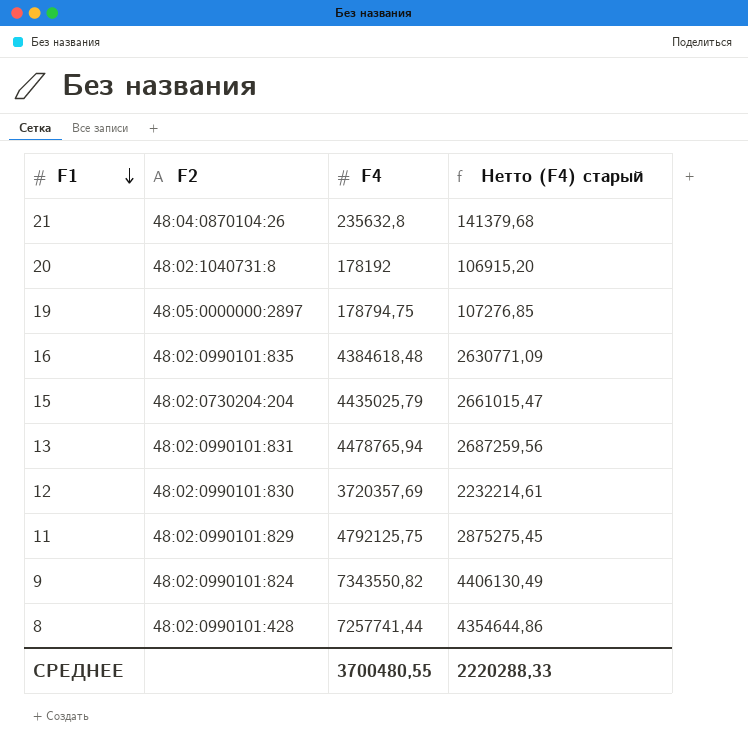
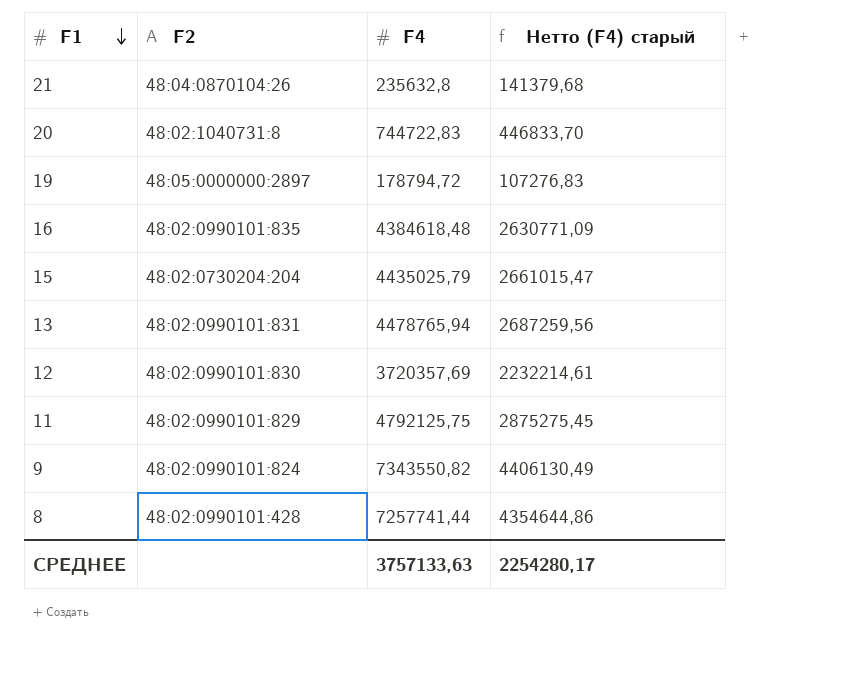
20 | F4: 178192 -> 744722,83
20 | Нетто (F4) старый: 106915,20 -> 446833,70
19 | F4: 178794,75 -> 178794,72
19 | Нетто (F4) старый: 107276,85 -> 107276,83
СРЕДНЕЕ | F4: 3700480,55 -> 3757133,63
СРЕДНЕЕ | Нетто (F4) старый: 2220288,33 -> 2254280,17

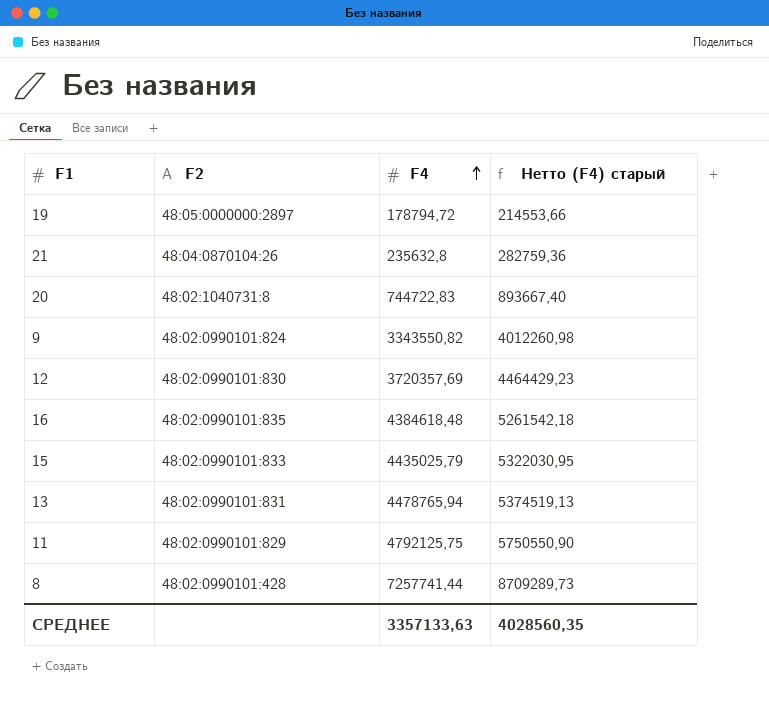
row order: F1 descending -> F4 ascending
column Нетто (F4) старый | formula: [F4] * 0,6 -> [F4] * 1,2
9 | F4: 7343550,82 -> 3343550,82
15 | F2: 48:02:0730204:204 -> 48:02:0990101:833
СРЕДНЕЕ | F4: 3757133,63 -> 3357133,63
СРЕДНЕЕ | Нетто (F4) старый: 2254280,17 -> 4028560,35

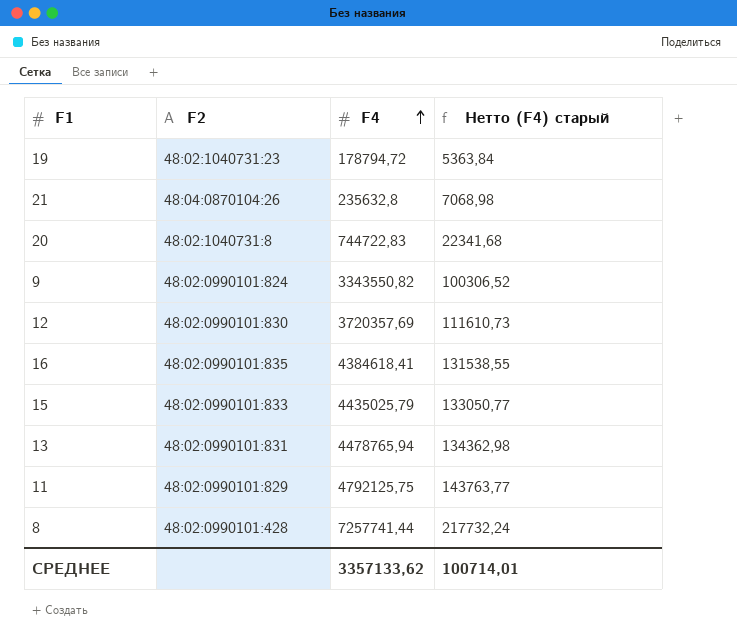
column Нетто (F4) старый | formula: [F4] * 1,2 -> [F4] * 0,03
19 | F2: 48:05:0000000:2897 -> 48:02:1040731:23
16 | F4: 4384618,48 -> 4384618,41
СРЕДНЕЕ | F4: 3357133,63 -> 3357133,62
СРЕДНЕЕ | Нетто (F4) старый: 4028560,35 -> 100714,01

